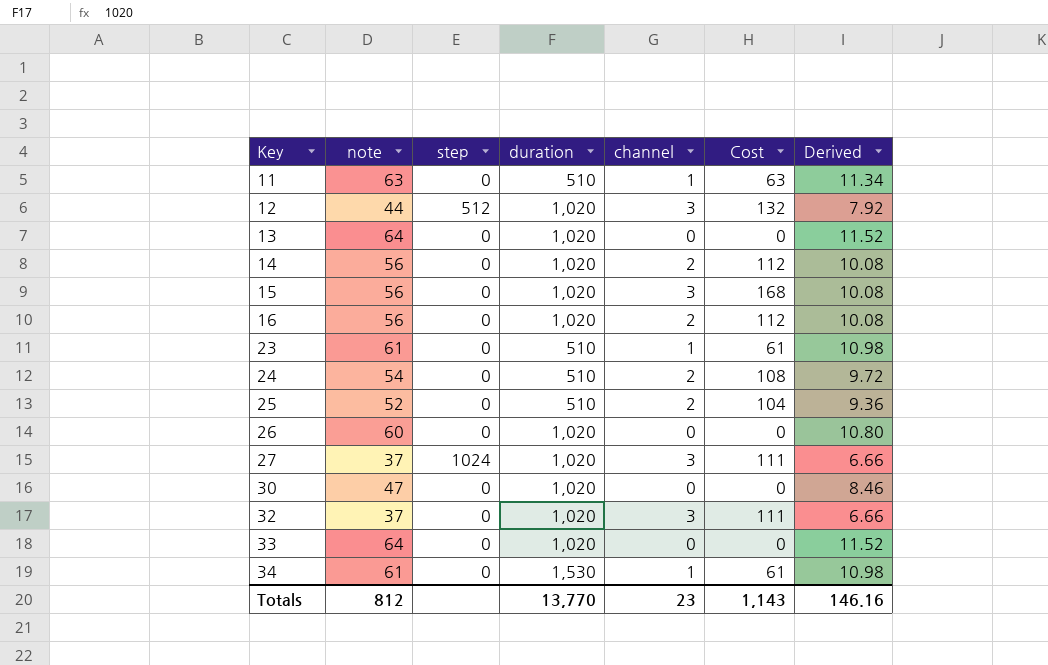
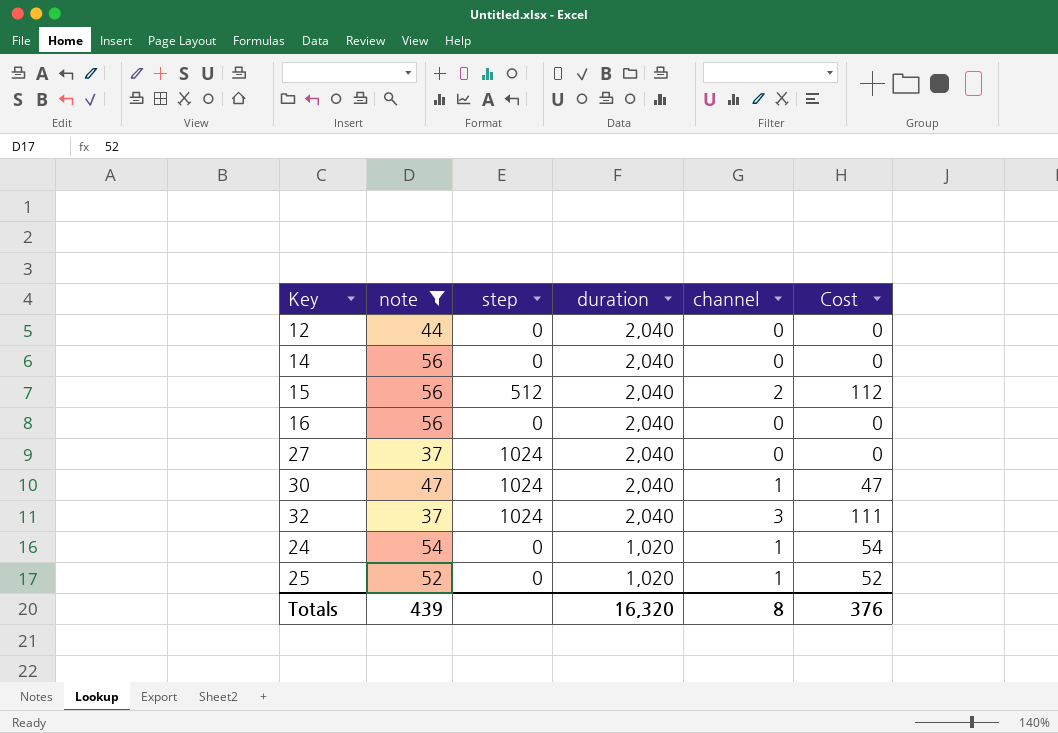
filter: none -> note <= 56
row order: Key ascending -> duration descending
column Derived | formula: [note] * 0.18 -> none
12 | step: 512 -> 0
12 | duration: 1,020 -> 2,040
12 | channel: 3 -> 0
12 | Cost: 132 -> 0
14 | duration: 1,020 -> 2,040
14 | channel: 2 -> 0
14 | Cost: 112 -> 0
15 | step: 0 -> 512
15 | duration: 1,020 -> 2,040
15 | channel: 3 -> 2
15 | Cost: 168 -> 112
16 | duration: 1,020 -> 2,040
16 | channel: 2 -> 0
16 | Cost: 112 -> 0
27 | duration: 1,020 -> 2,040
27 | channel: 3 -> 0
27 | Cost: 111 -> 0
30 | step: 0 -> 1024
30 | duration: 1,020 -> 2,040
30 | channel: 0 -> 1
30 | Cost: 0 -> 47
32 | step: 0 -> 1024
32 | duration: 1,020 -> 2,040
24 | duration: 510 -> 1,020
24 | channel: 2 -> 1
24 | Cost: 108 -> 54
25 | duration: 510 -> 1,020
25 | channel: 2 -> 1
25 | Cost: 104 -> 52
Totals | note: 812 -> 439
Totals | duration: 13,770 -> 16,320
Totals | channel: 23 -> 8
Totals | Cost: 1,143 -> 376

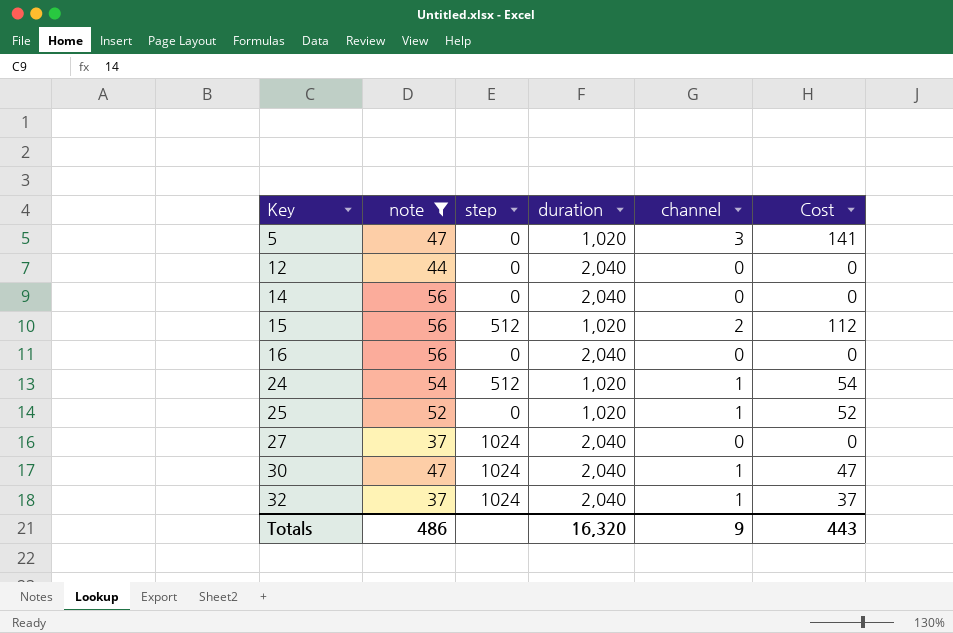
row order: duration descending -> Key ascending
row 5: none -> 47 | 0 | 1,020 | 3 | 141
15 | duration: 2,040 -> 1,020
24 | step: 0 -> 512
32 | channel: 3 -> 1
32 | Cost: 111 -> 37
Totals | note: 439 -> 486
Totals | channel: 8 -> 9
Totals | Cost: 376 -> 443

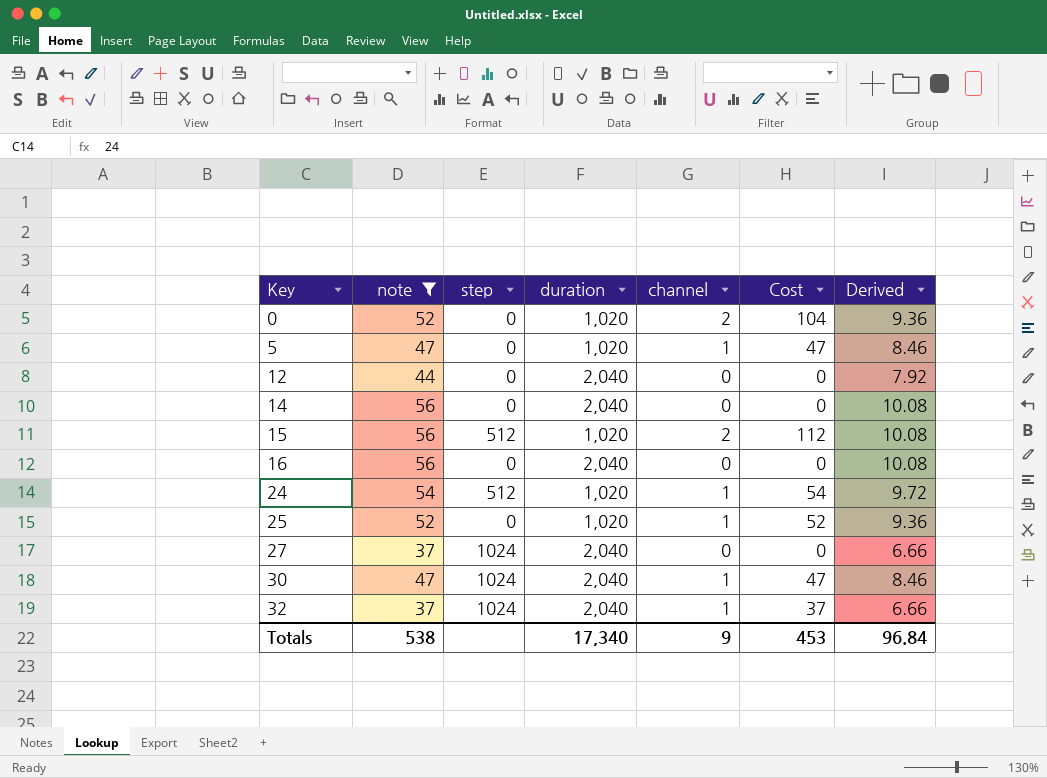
column Derived | formula: none -> [note] * 0.18
row 0: none -> 52 | 0 | 1,020 | 2 | 104 | 9.36
5 | channel: 3 -> 1
5 | Cost: 141 -> 47
Totals | note: 486 -> 538
Totals | duration: 16,320 -> 17,340
Totals | Cost: 443 -> 453

